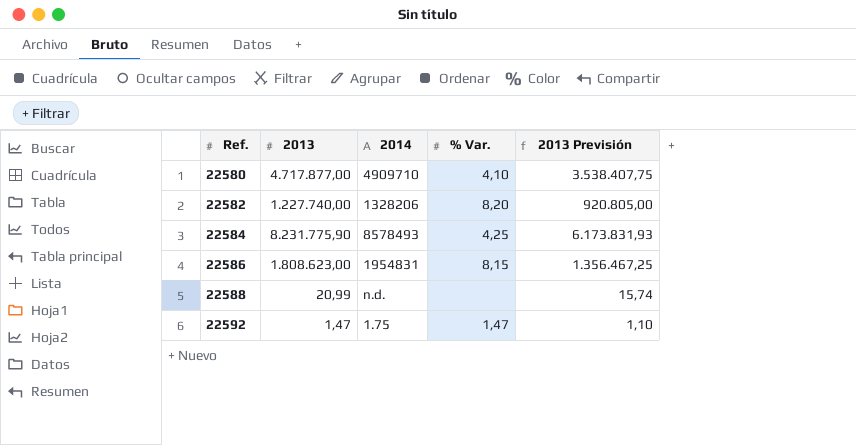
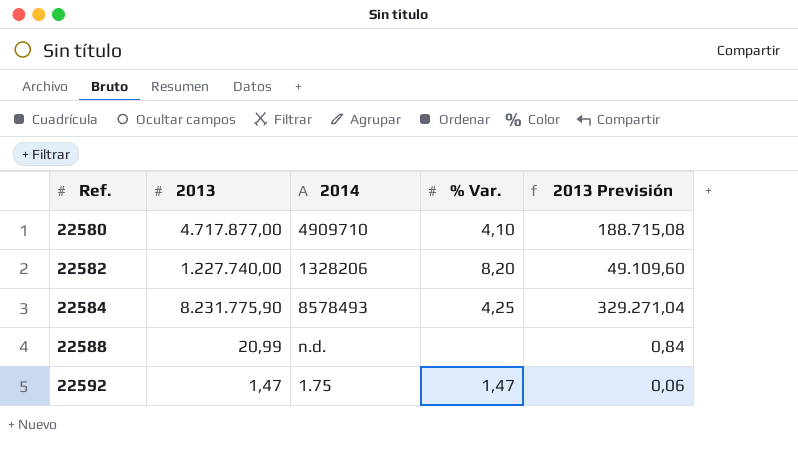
column 2013 Previsión | formula: [2013] * 0,75 -> [2013] * 0,04
row 22586: 1.808.623,00 | 1954831 | 8,15 | 1.356.467,25 -> none

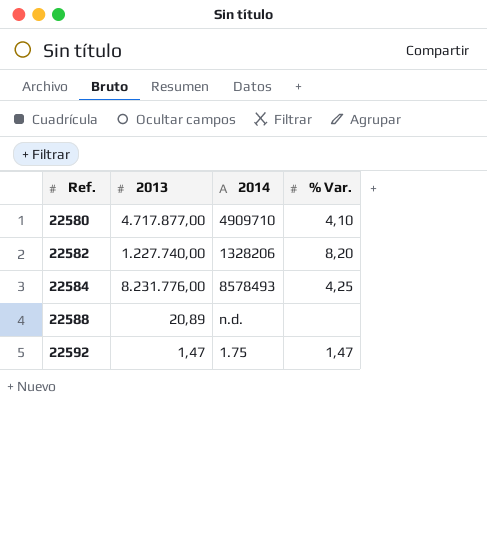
column 2013 Previsión | formula: [2013] * 0,04 -> none
22584 | 2013: 8.231.775,90 -> 8.231.776,00
22588 | 2013: 20,99 -> 20,89

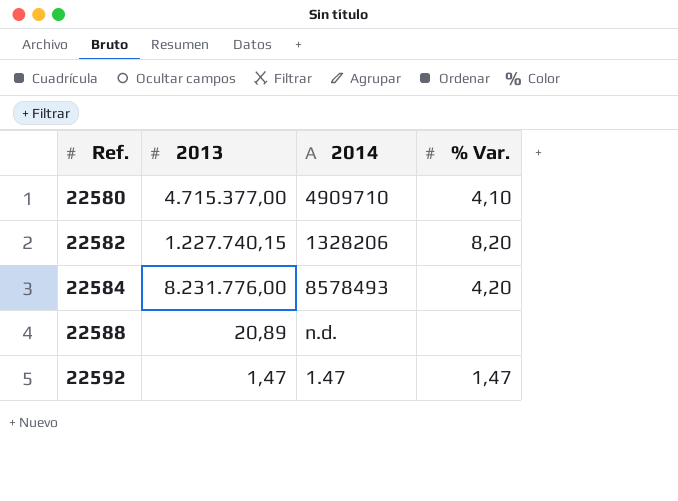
22580 | 2013: 4.717.877,00 -> 4.715.377,00
22582 | 2013: 1.227.740,00 -> 1.227.740,15
22584 | % Var.: 4,25 -> 4,20
22592 | 2014: 1.75 -> 1.47

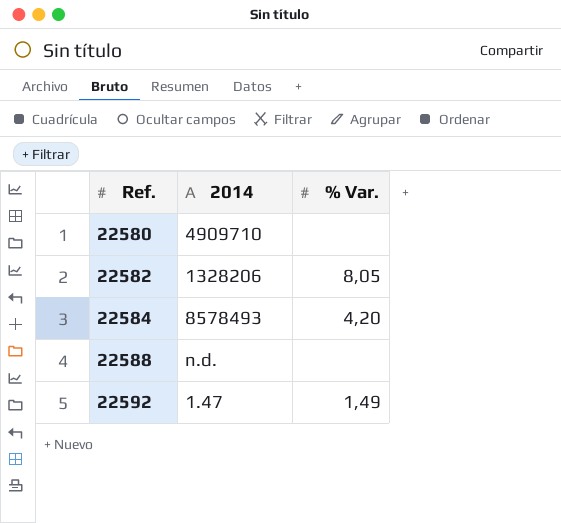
column 2013 | position: 2 -> none
22580 | % Var.: 4,10 -> none
22582 | % Var.: 8,20 -> 8,05
22592 | % Var.: 1,47 -> 1,49

